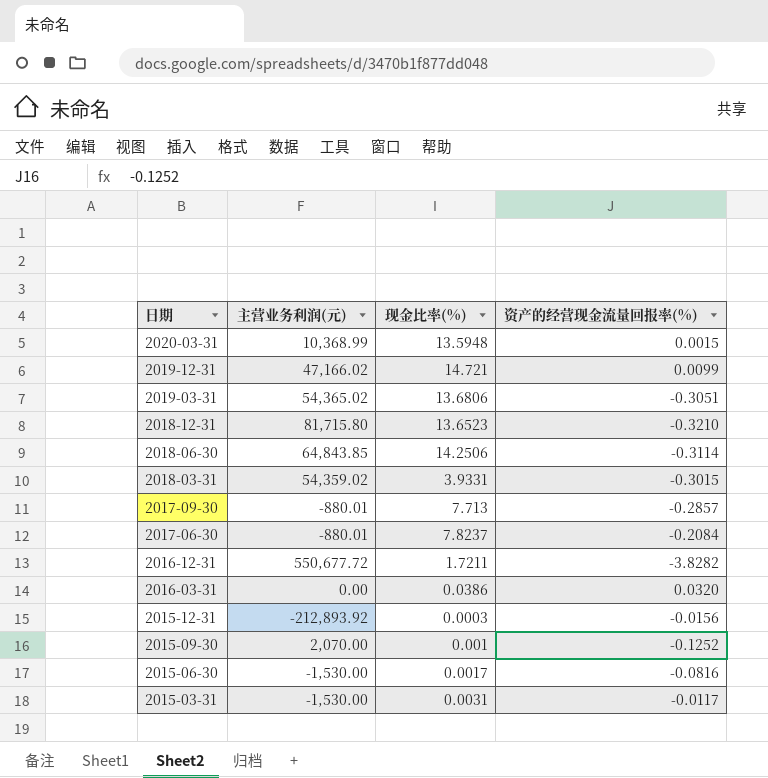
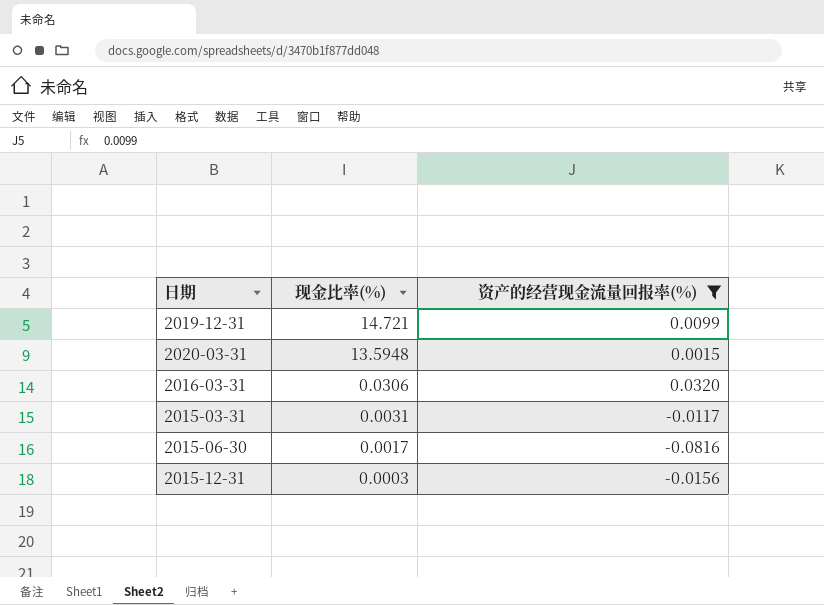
filter: none -> 资产的经营现金流量回报率(%) >= -0.0816
row order: 日期 descending -> 现金比率(%) descending
column 主营业务利润(元) | position: 2 -> none
2016-03-31 | 现金比率(%): 0.0386 -> 0.0306

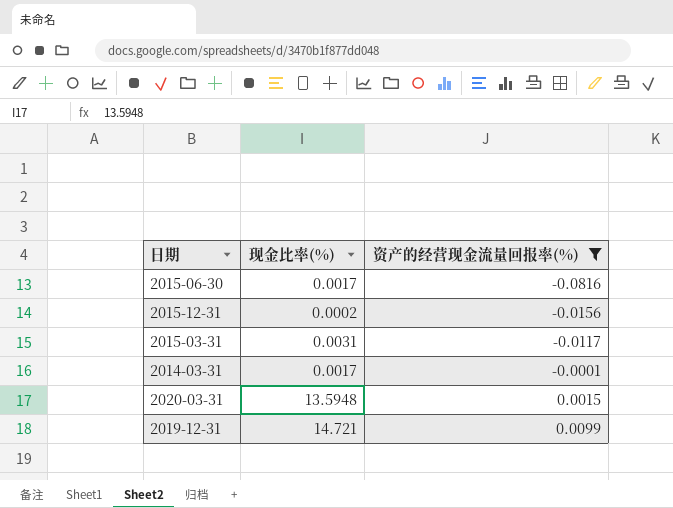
row order: 现金比率(%) descending -> 资产的经营现金流量回报率(%) ascending
row 2016-03-31: 0.0306 | 0.0320 -> none
2015-12-31 | 现金比率(%): 0.0003 -> 0.0002
row 2014-03-31: none -> 0.0017 | -0.0001

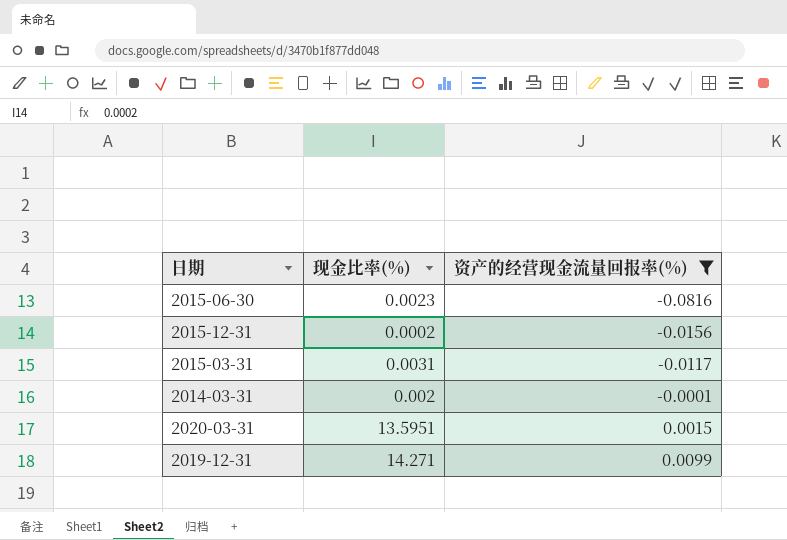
2015-06-30 | 现金比率(%): 0.0017 -> 0.0023
2014-03-31 | 现金比率(%): 0.0017 -> 0.002
2020-03-31 | 现金比率(%): 13.5948 -> 13.5951
2019-12-31 | 现金比率(%): 14.721 -> 14.271

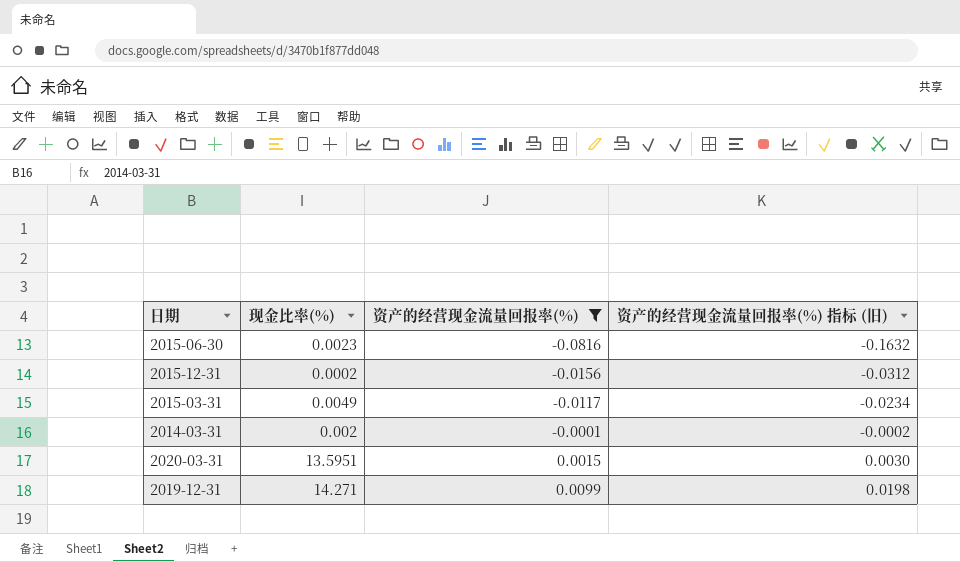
column 资产的经营现金流量回报率(%) 指标 (旧) | formula: none -> [资产的经营现金流量回报率(%)] * 2
2015-03-31 | 现金比率(%): 0.0031 -> 0.0049

